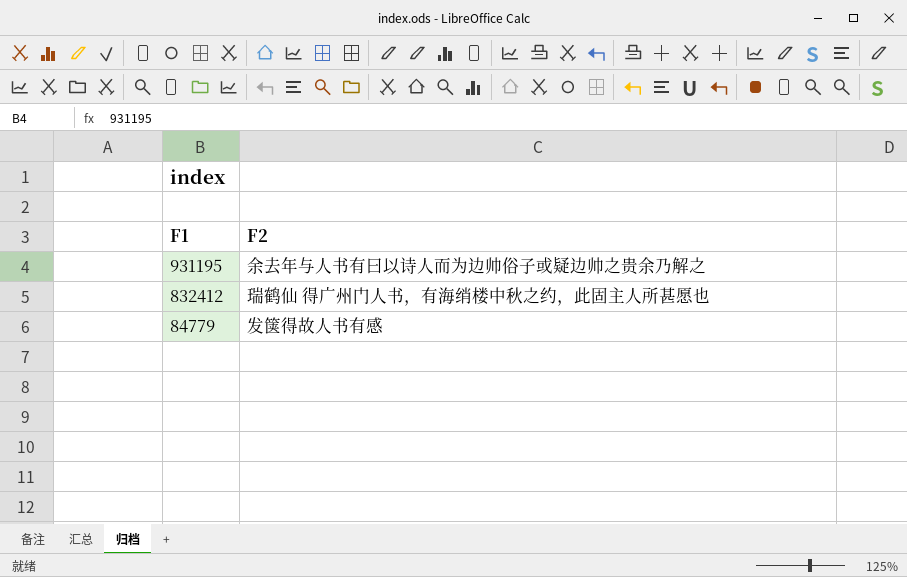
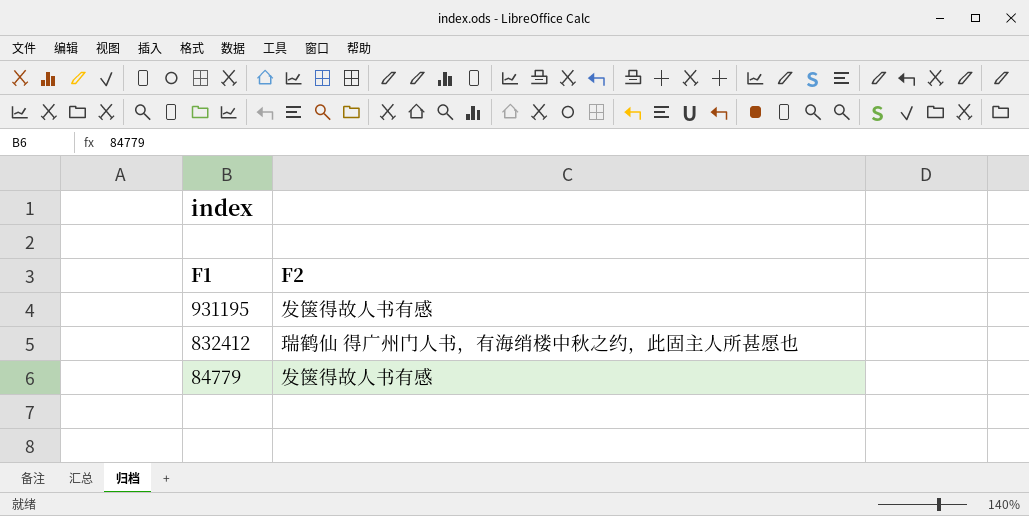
931195 | F2: 余去年与人书有曰以诗人而为边帅俗子或疑边帅之贵余乃解之 -> 发箧得故人书有感

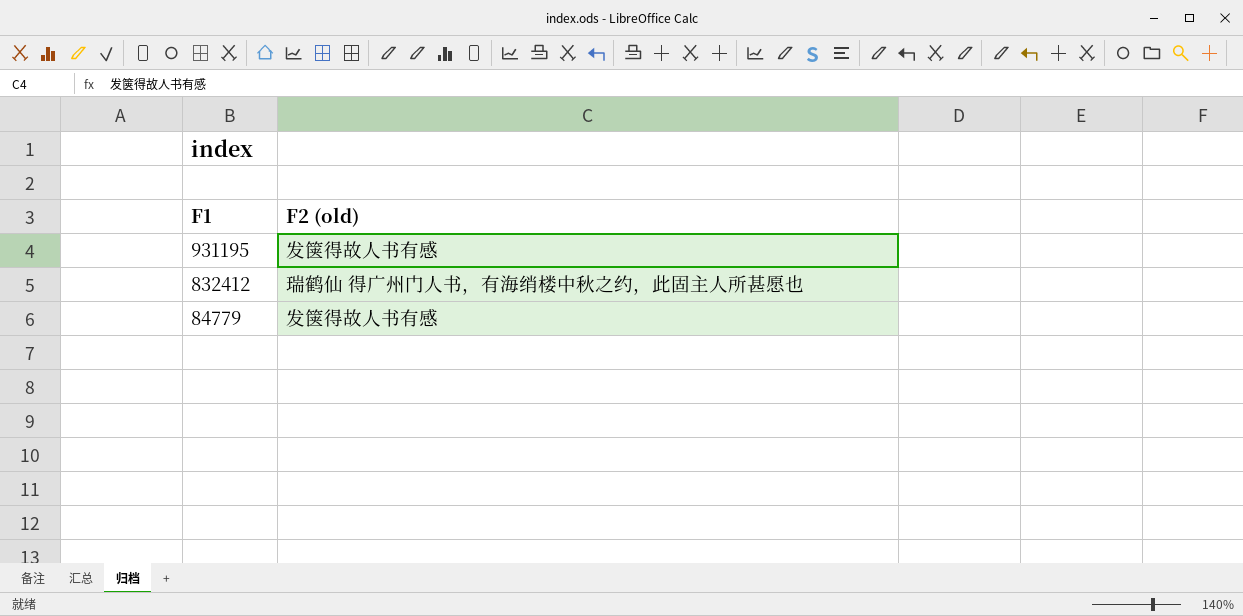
column name: F2 -> F2 (old)

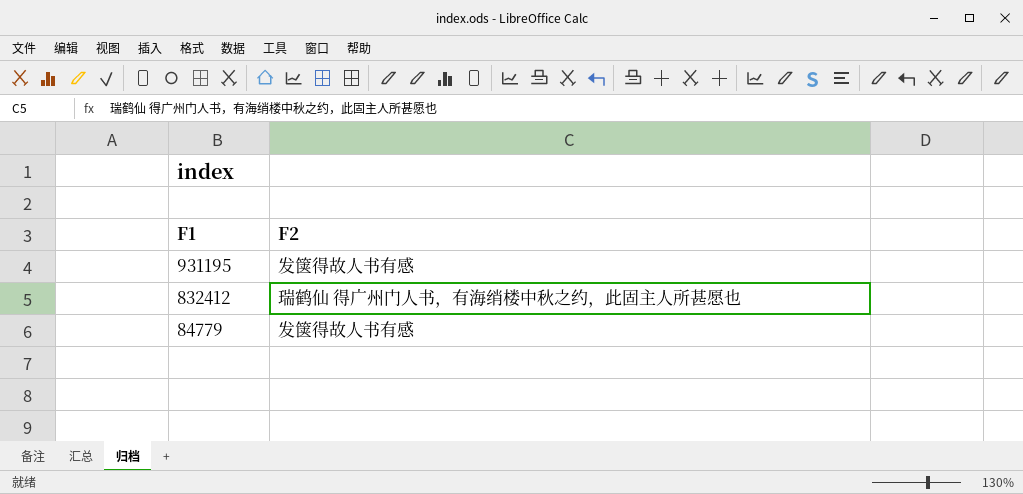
column name: F2 (old) -> F2

